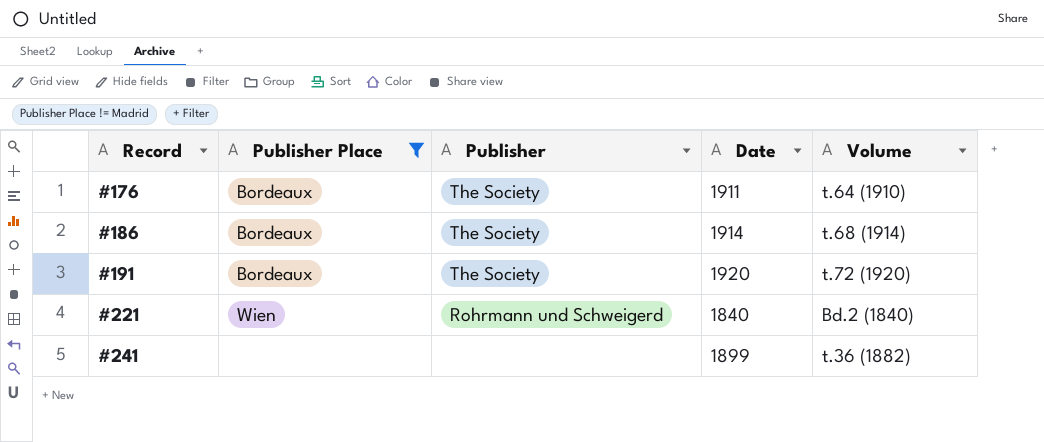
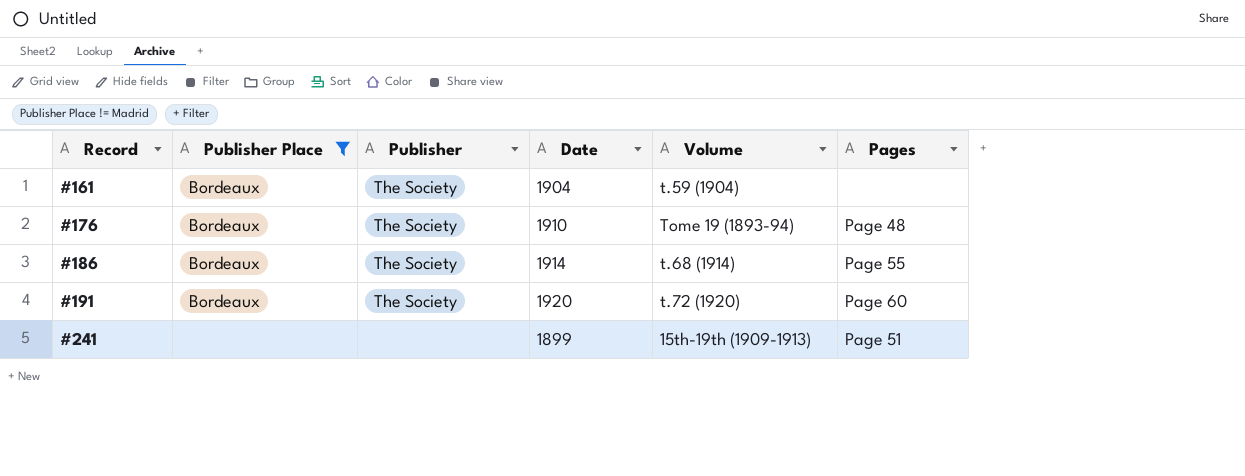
column Pages | position: none -> 6
row #221: Wien | Rohrmann und Schweigerd | 1840 | Bd.2 (1840) -> none
row #161: none -> Bordeaux | The Society | 1904 | t.59 (1904) | none
#176 | Date: 1911 -> 1910
#176 | Volume: t.64 (1910) -> Tome 19 (1893-94)
#241 | Volume: t.36 (1882) -> 15th-19th (1909-1913)

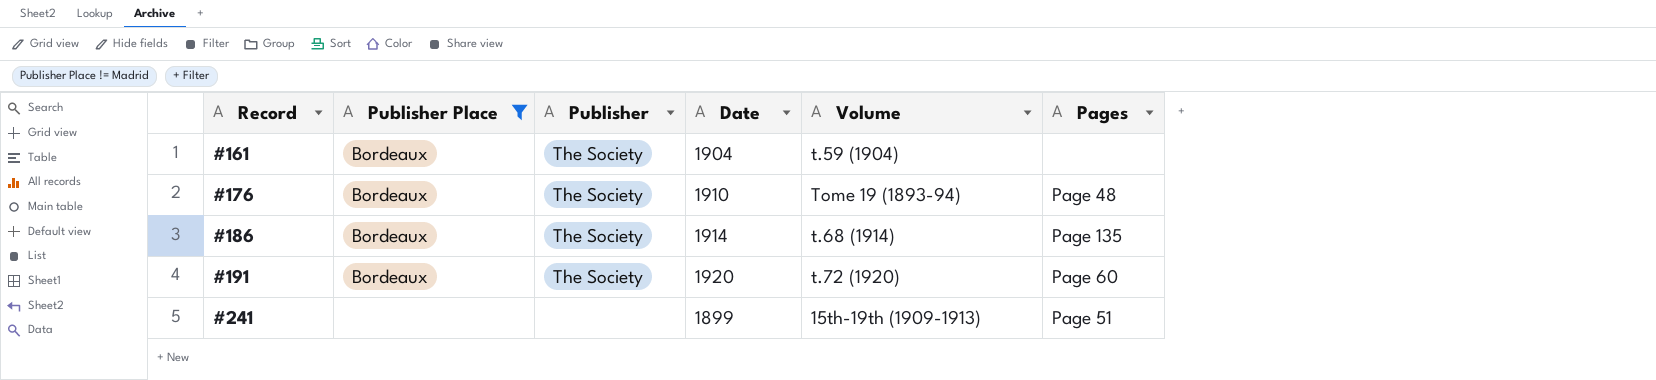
#186 | Pages: Page 55 -> Page 135

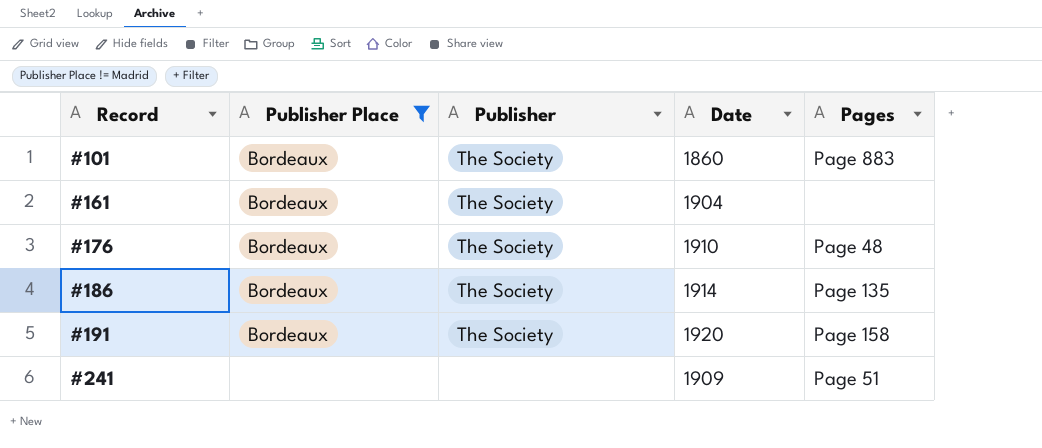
column Volume | position: 5 -> none
row #101: none -> Bordeaux | The Society | 1860 | Page 883
#191 | Pages: Page 60 -> Page 158
#241 | Date: 1899 -> 1909

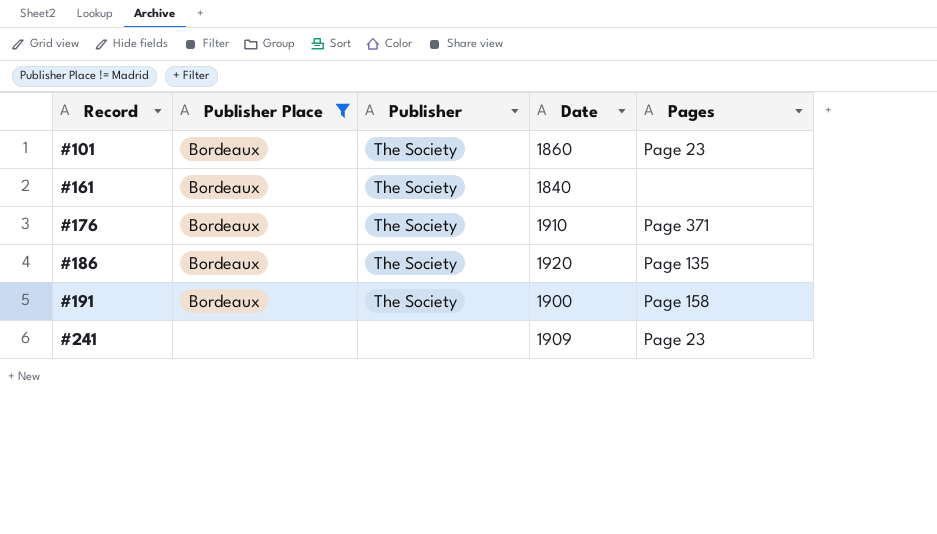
#101 | Pages: Page 883 -> Page 23
#161 | Date: 1904 -> 1840
#176 | Pages: Page 48 -> Page 371
#186 | Date: 1914 -> 1920
#191 | Date: 1920 -> 1900
#241 | Pages: Page 51 -> Page 23

